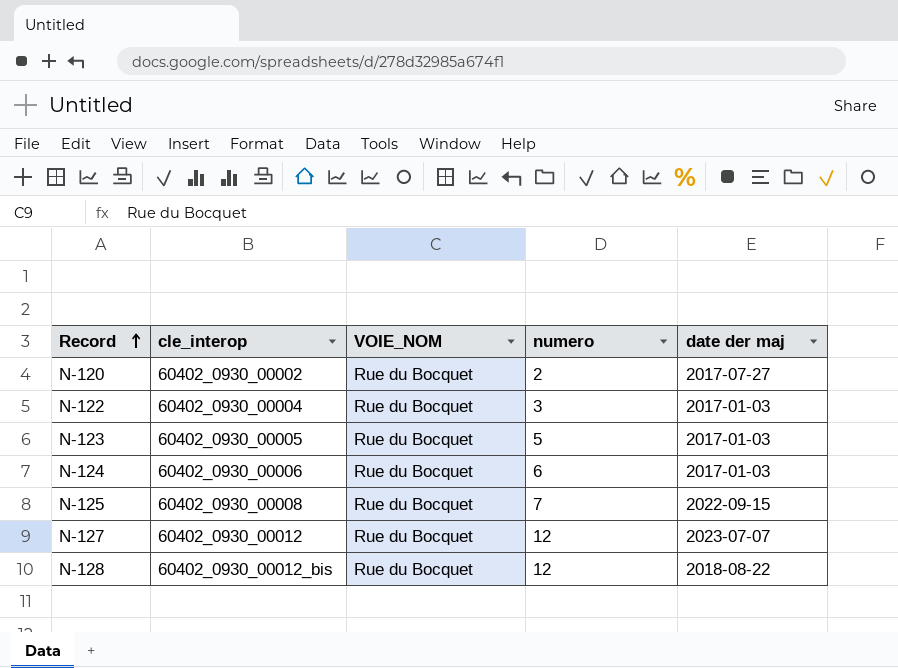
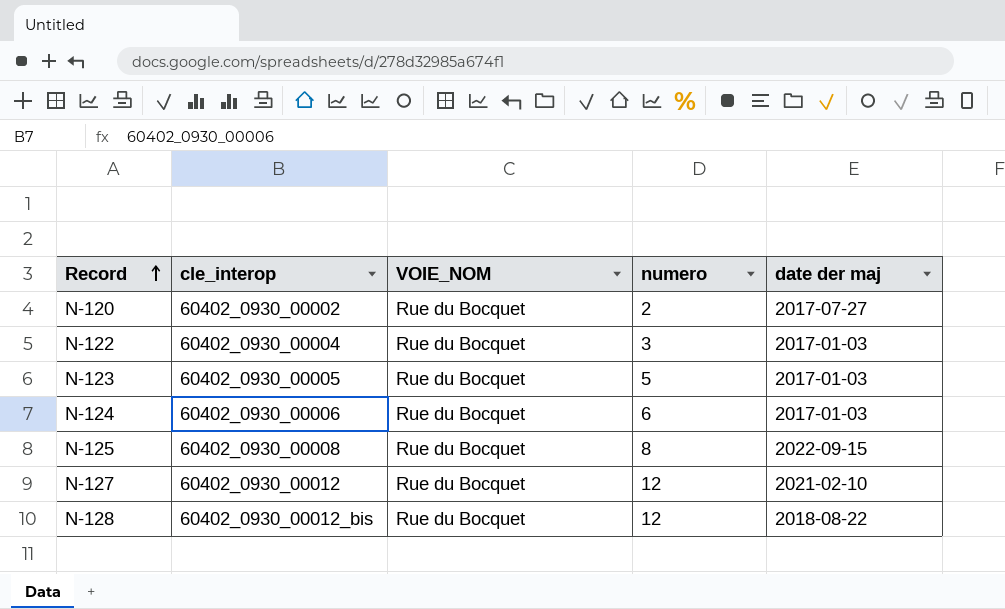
N-125 | numero: 7 -> 8
N-127 | date der maj: 2023-07-07 -> 2021-02-10

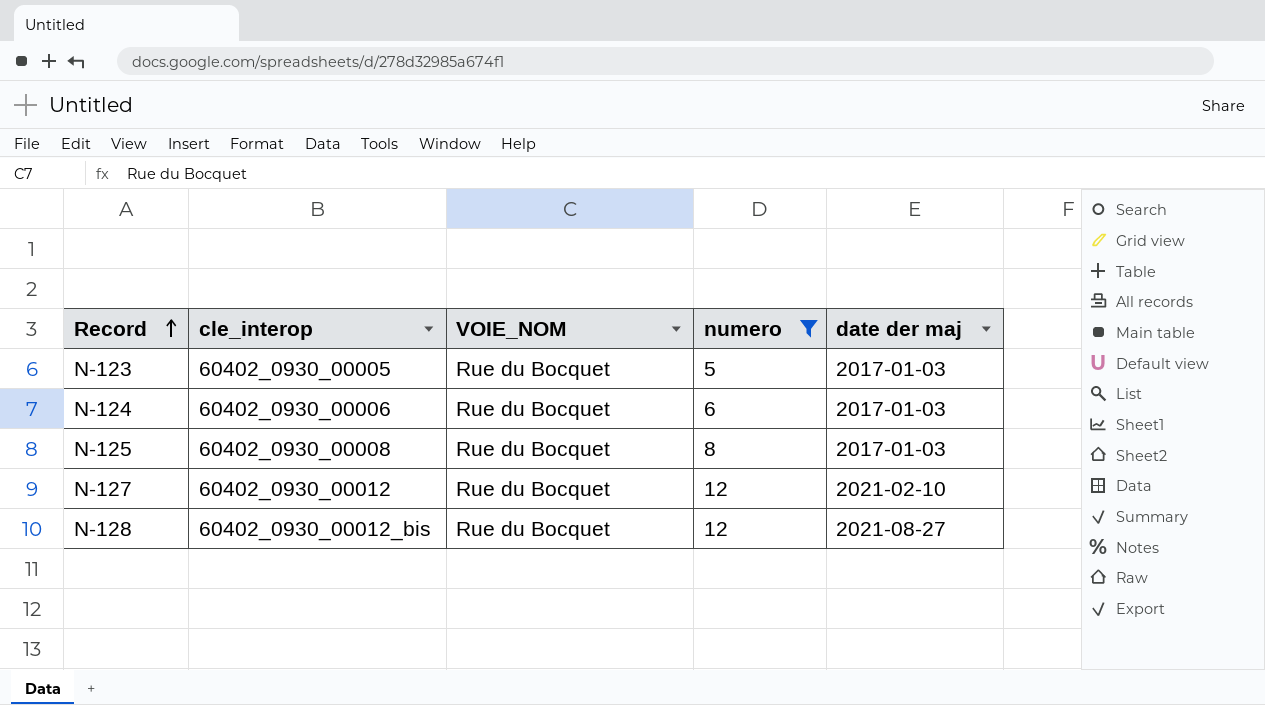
filter: none -> numero >= 5
N-125 | date der maj: 2022-09-15 -> 2017-01-03
N-128 | date der maj: 2018-08-22 -> 2021-08-27

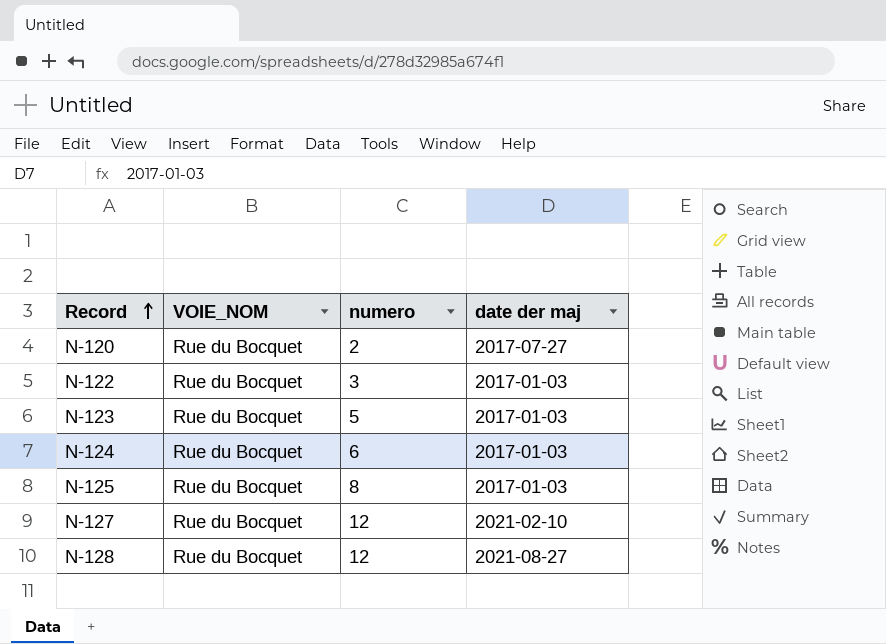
filter: numero >= 5 -> none
column cle_interop | position: 2 -> none

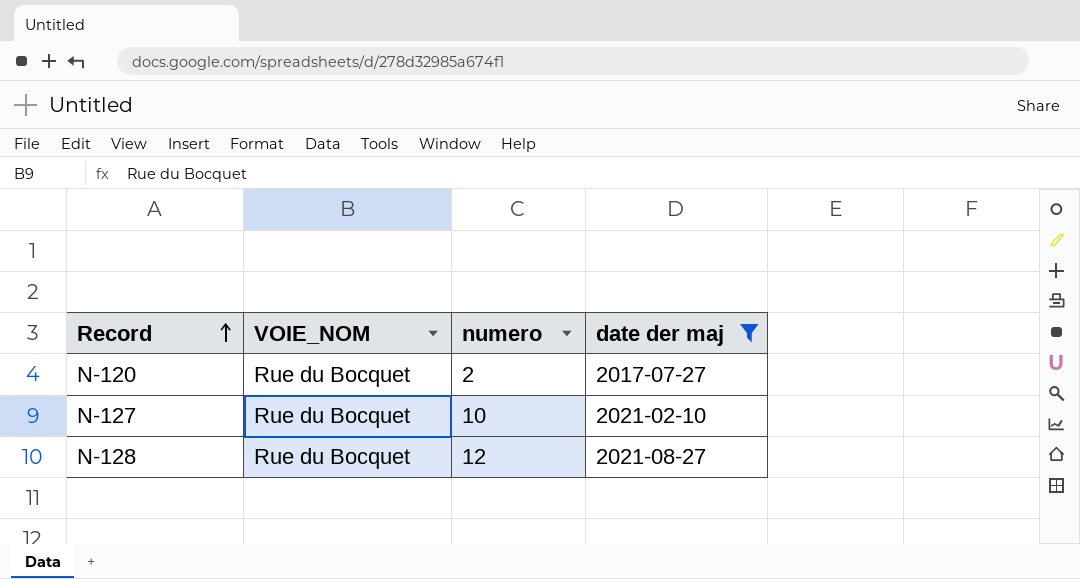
filter: none -> date der maj != 2017-01-03
N-127 | numero: 12 -> 10

